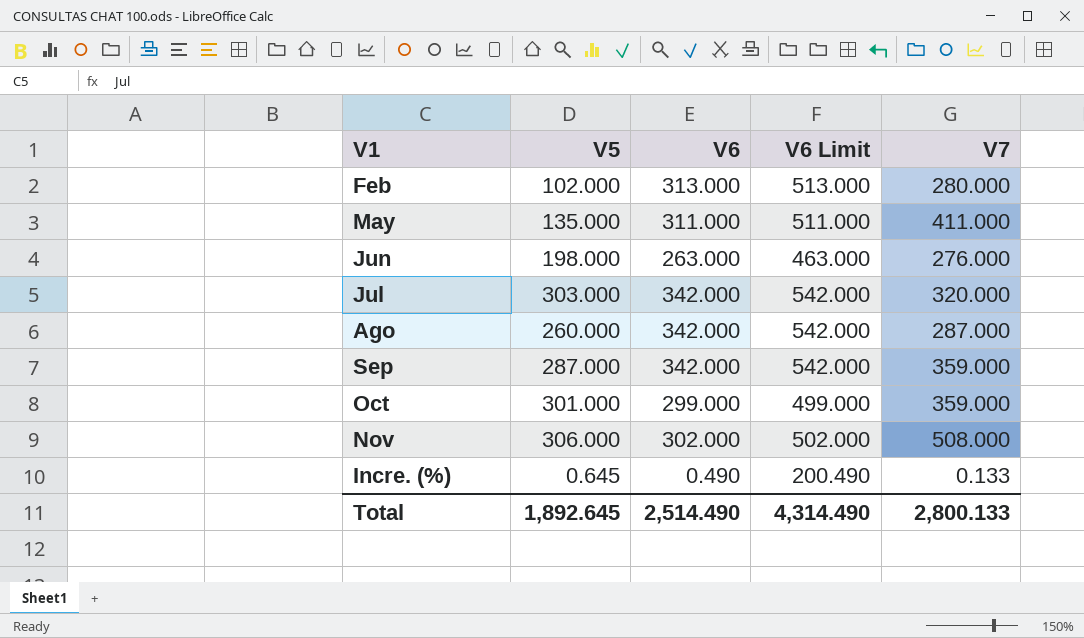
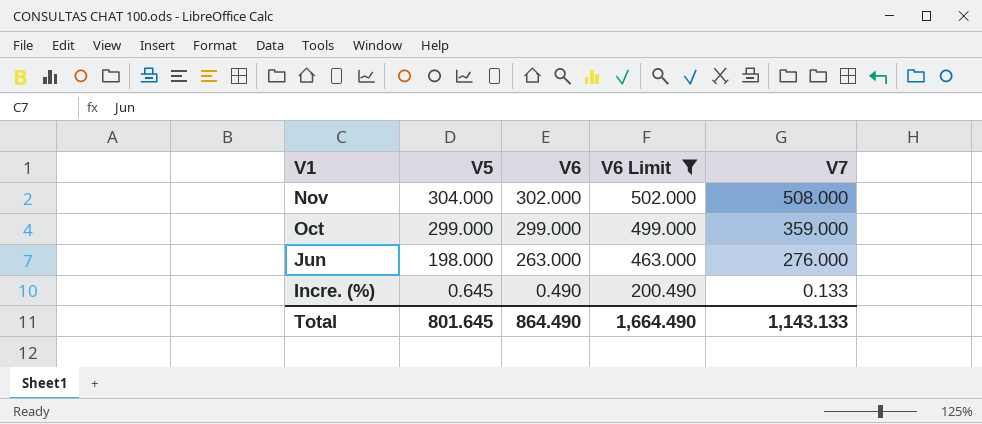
filter: none -> V6 Limit <= 502.000
row order: none -> V5 descending
Nov | V5: 306.000 -> 304.000
Oct | V5: 301.000 -> 299.000
Total | V5: 1,892.645 -> 801.645
Total | V6: 2,514.490 -> 864.490
Total | V6 Limit: 4,314.490 -> 1,664.490
Total | V7: 2,800.133 -> 1,143.133

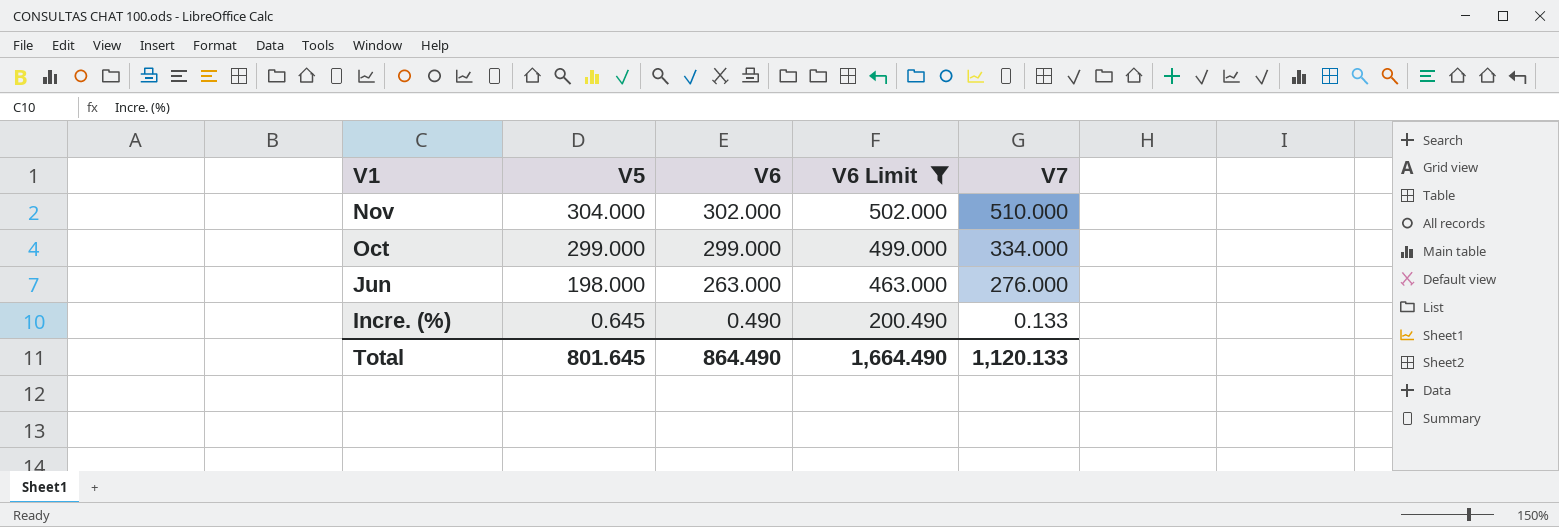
Nov | V7: 508.000 -> 510.000
Oct | V7: 359.000 -> 334.000
Total | V7: 1,143.133 -> 1,120.133

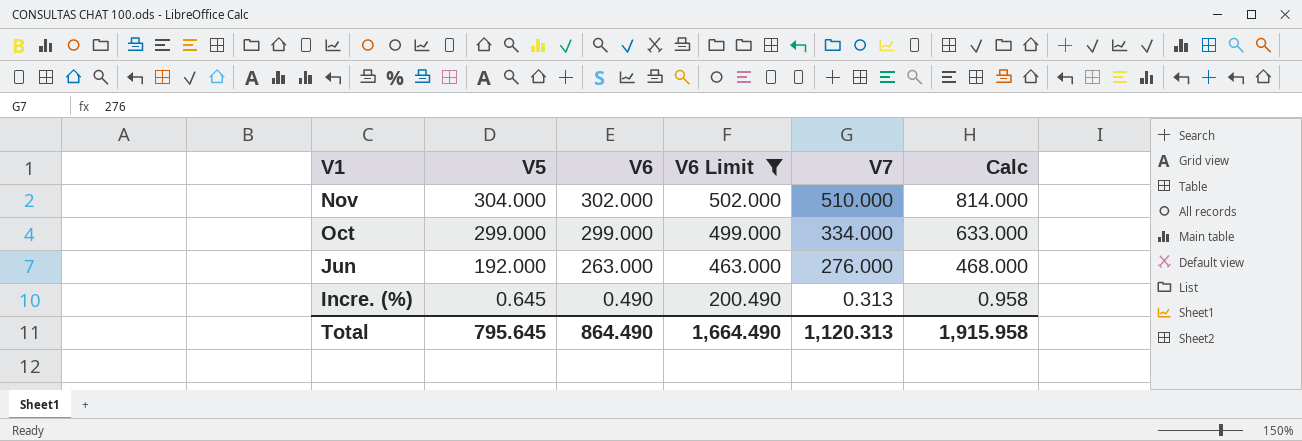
column Calc | formula: none -> [V5] + [V7]
Jun | V5: 198.000 -> 192.000
Incre. (%) | V7: 0.133 -> 0.313
Total | V5: 801.645 -> 795.645
Total | V7: 1,120.133 -> 1,120.313

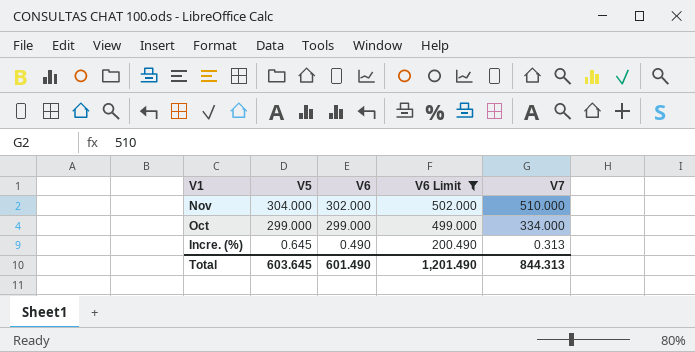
column Calc | formula: [V5] + [V7] -> none
row Jun: 192.000 | 263.000 | 463.000 | 276.000 | 468.000 -> none
Total | V5: 795.645 -> 603.645
Total | V6: 864.490 -> 601.490
Total | V6 Limit: 1,664.490 -> 1,201.490
Total | V7: 1,120.313 -> 844.313

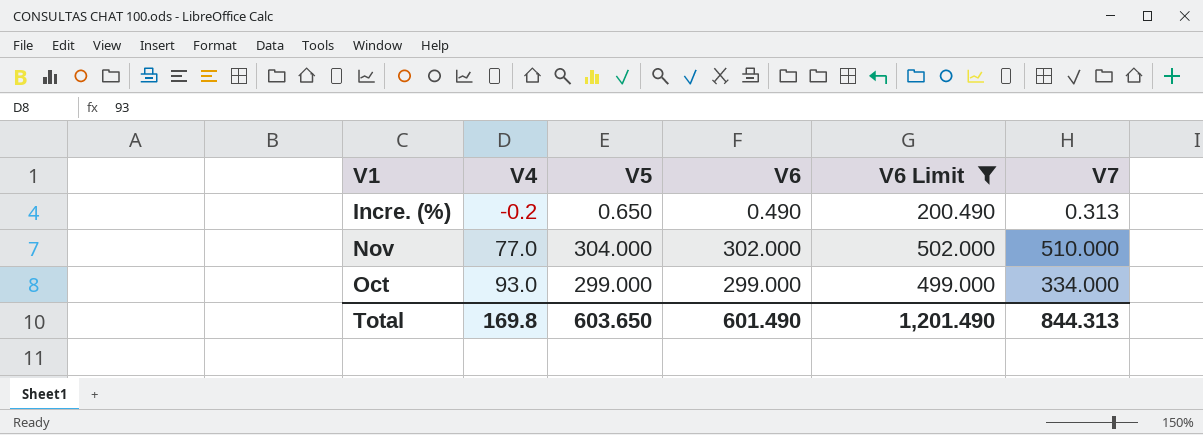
row order: V5 descending -> V1 ascending
column V4 | position: none -> 2
Incre. (%) | V5: 0.645 -> 0.650
Total | V5: 603.645 -> 603.650

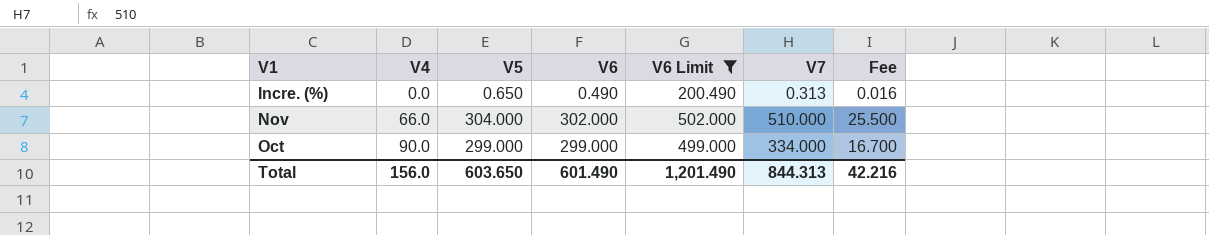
column Fee | formula: none -> [V7] * 0.05
Incre. (%) | V4: -0.2 -> 0.0
Nov | V4: 77.0 -> 66.0
Oct | V4: 93.0 -> 90.0
Total | V4: 169.8 -> 156.0

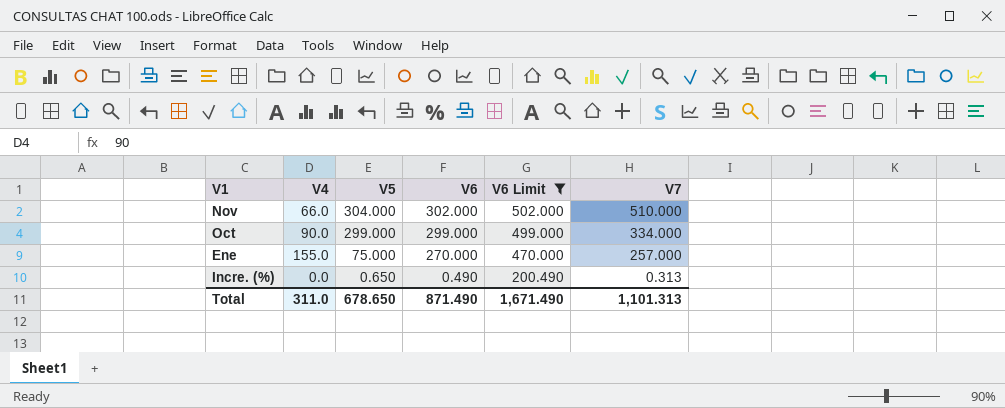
row order: V1 ascending -> V5 descending
column Fee | formula: [V7] * 0.05 -> none
row Ene: none -> 155.0 | 75.000 | 270.000 | 470.000 | 257.000
Total | V4: 156.0 -> 311.0
Total | V5: 603.650 -> 678.650
Total | V6: 601.490 -> 871.490
Total | V6 Limit: 1,201.490 -> 1,671.490
Total | V7: 844.313 -> 1,101.313

